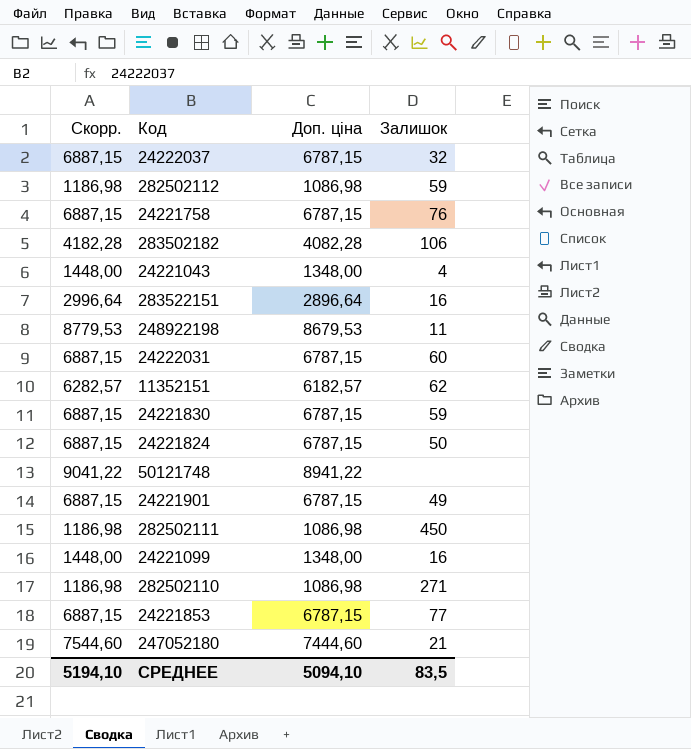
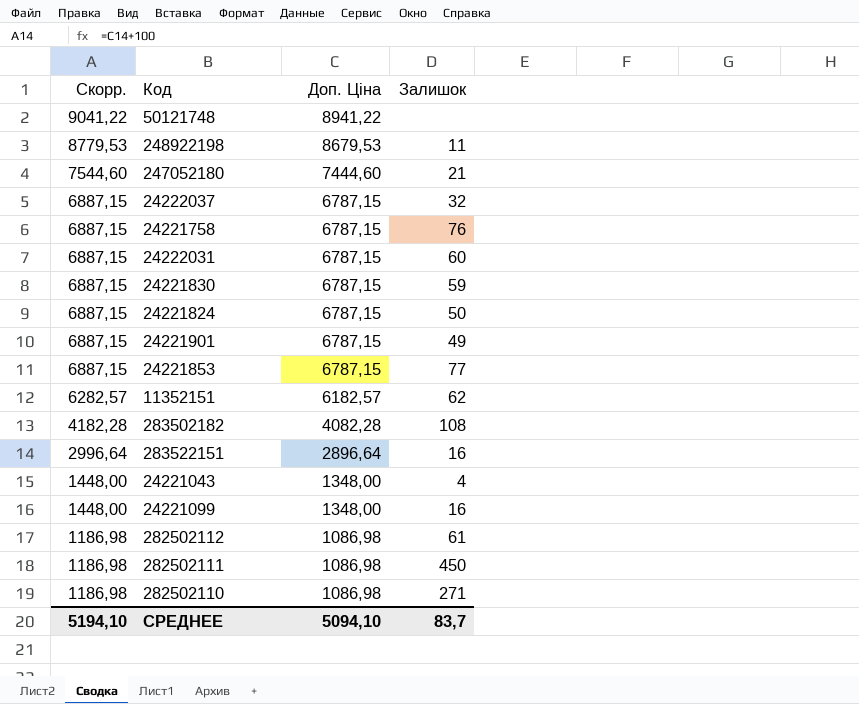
row order: none -> Скорр. descending
column name: Доп. ціна -> Доп. Ціна
283502182 | Залишок: 106 -> 108
282502112 | Залишок: 59 -> 61
СРЕДНЕЕ | Залишок: 83,5 -> 83,7

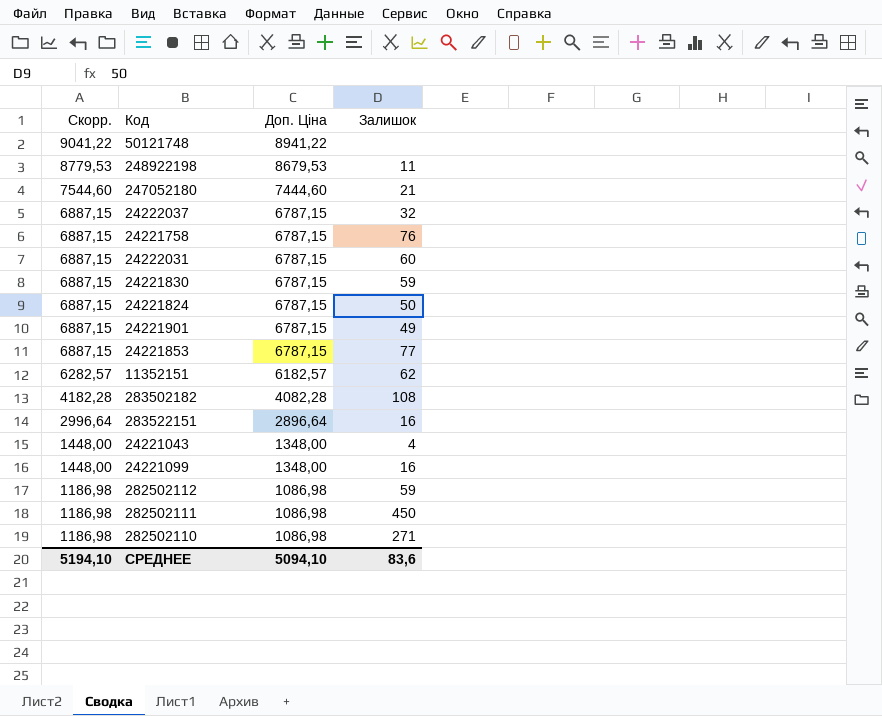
282502112 | Залишок: 61 -> 59
СРЕДНЕЕ | Залишок: 83,7 -> 83,6

